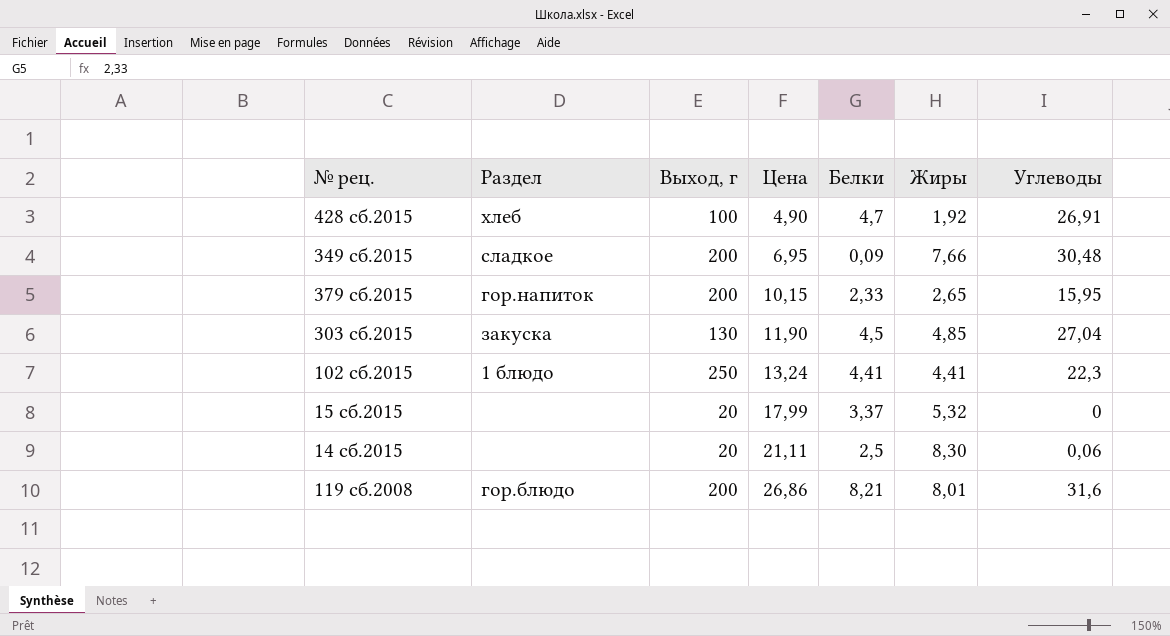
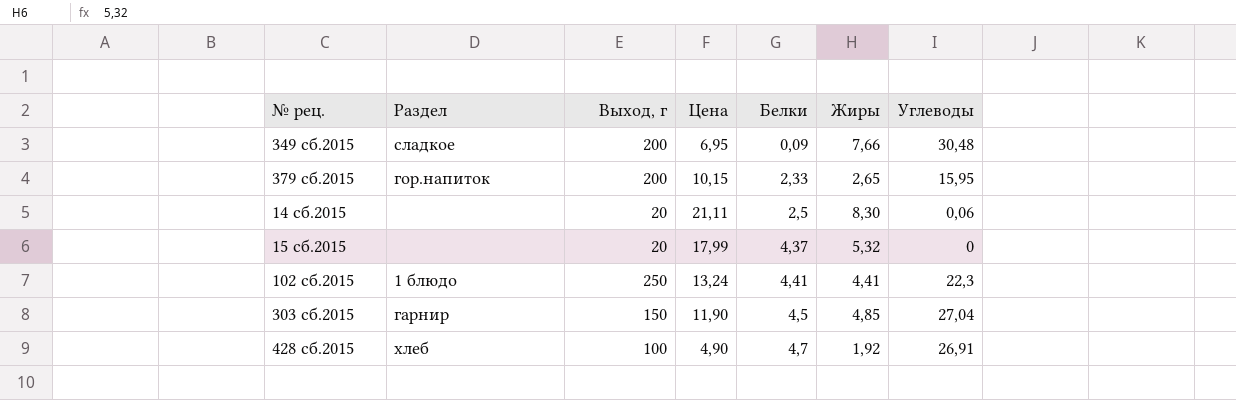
row order: Цена ascending -> Белки ascending
row 119 сб.2008: гор.блюдо | 200 | 26,86 | 8,21 | 8,01 | 31,6 -> none
15 сб.2015 | Белки: 3,37 -> 4,37
303 сб.2015 | Раздел: закуска -> гарнир
303 сб.2015 | Выход, г: 130 -> 150

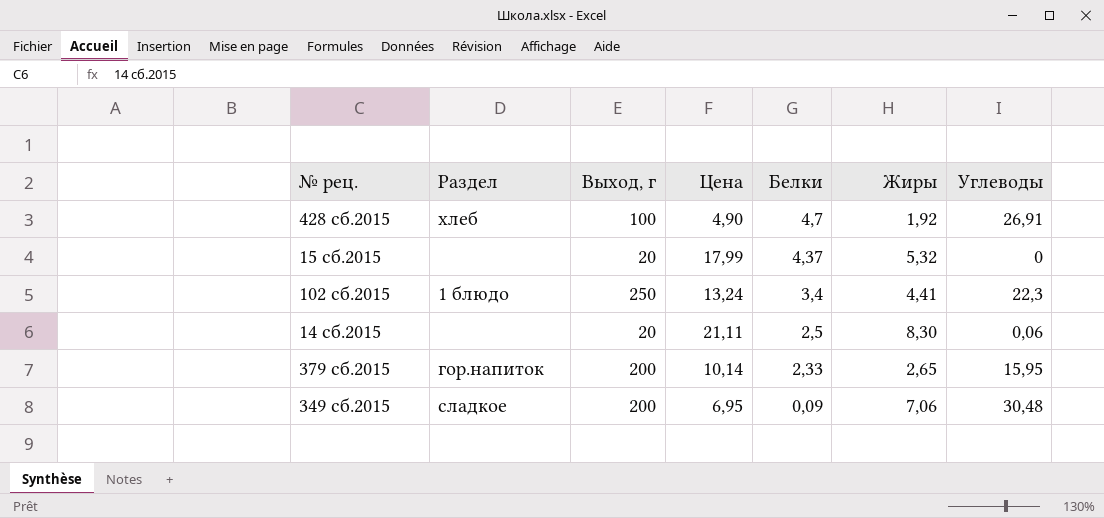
row order: Белки ascending -> Белки descending
row 303 сб.2015: гарнир | 150 | 11,90 | 4,5 | 4,85 | 27,04 -> none
102 сб.2015 | Белки: 4,41 -> 3,4
379 сб.2015 | Цена: 10,15 -> 10,14
349 сб.2015 | Жиры: 7,66 -> 7,06

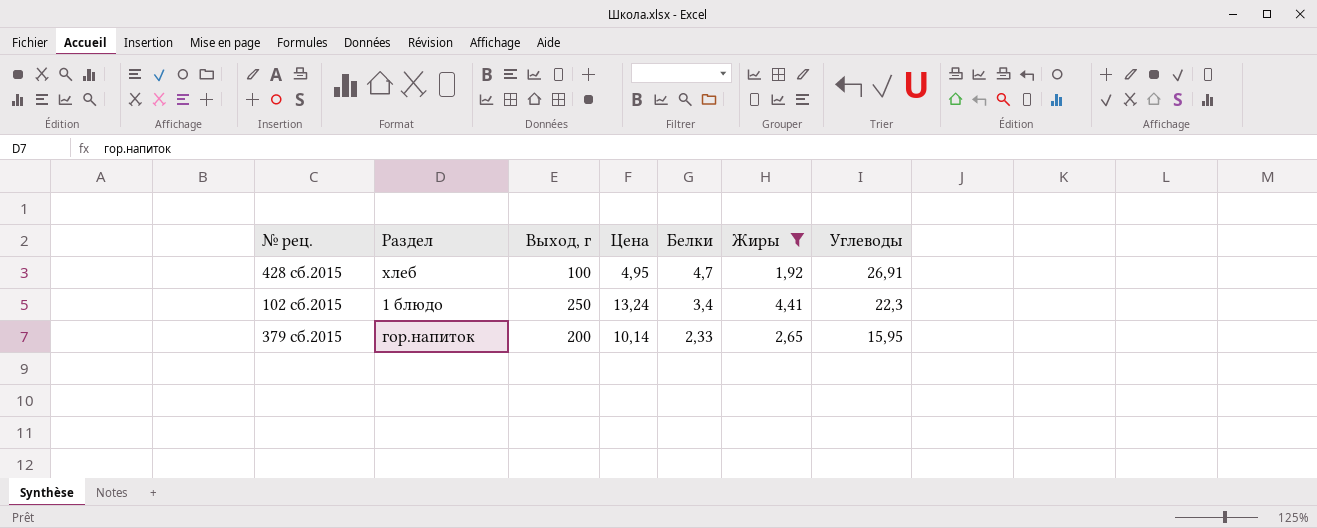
filter: none -> Жиры <= 4,41
428 сб.2015 | Цена: 4,90 -> 4,95

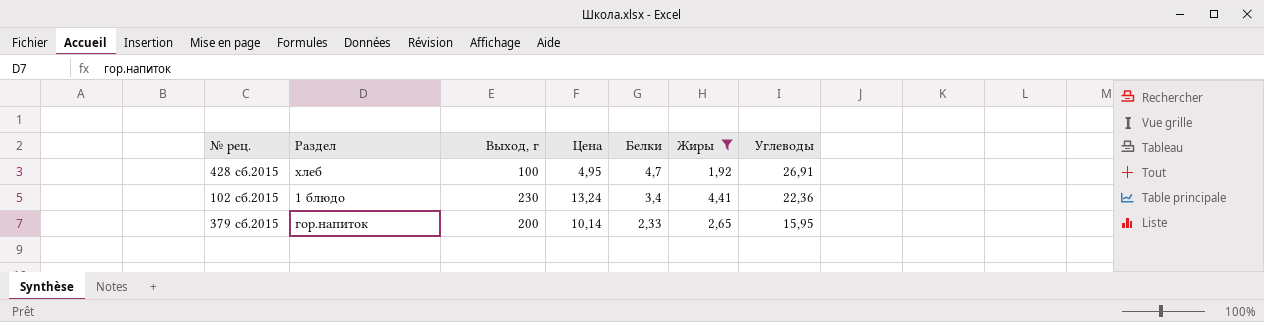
102 сб.2015 | Выход, г: 250 -> 230
102 сб.2015 | Углеводы: 22,3 -> 22,36

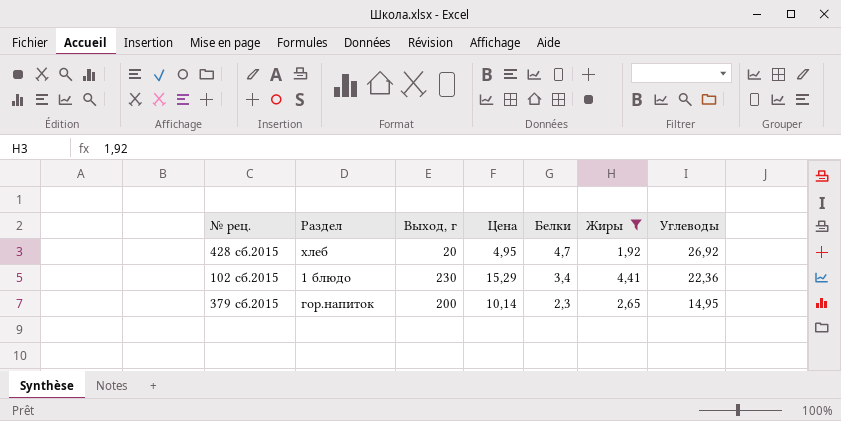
428 сб.2015 | Выход, г: 100 -> 20
428 сб.2015 | Углеводы: 26,91 -> 26,92
102 сб.2015 | Цена: 13,24 -> 15,29
379 сб.2015 | Белки: 2,33 -> 2,3
379 сб.2015 | Углеводы: 15,95 -> 14,95

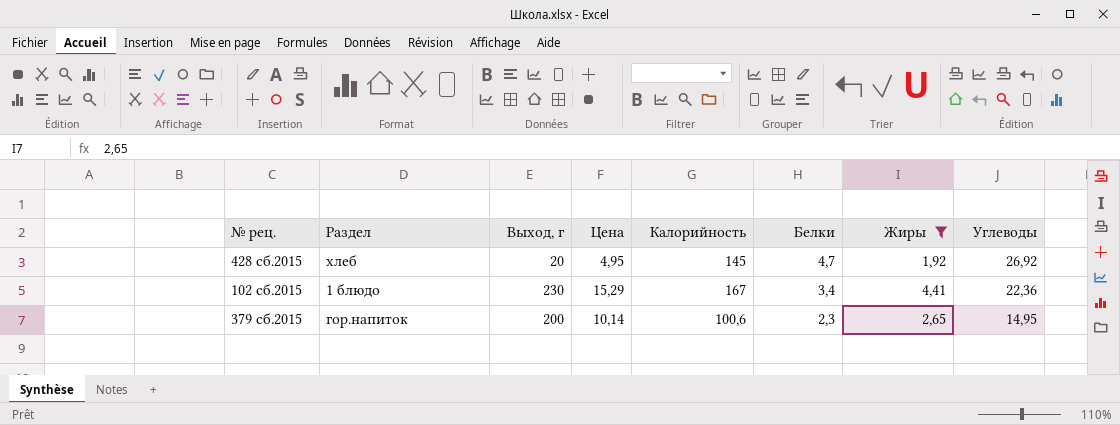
column Калорийность | position: none -> 5

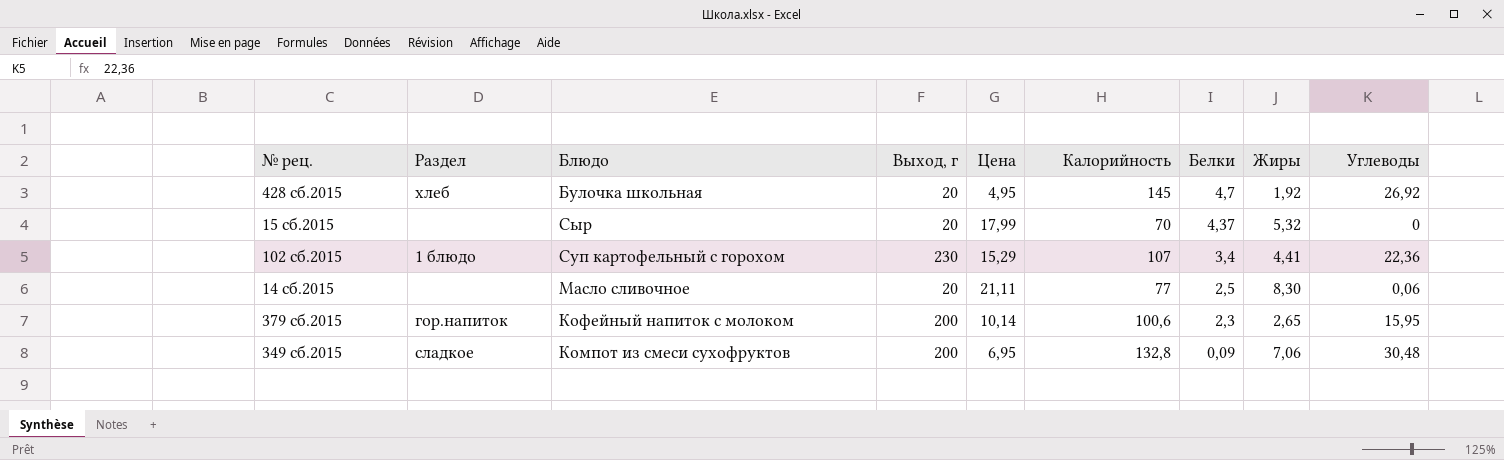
filter: Жиры <= 4,41 -> none
column Блюдо | position: none -> 3
102 сб.2015 | Калорийность: 167 -> 107
379 сб.2015 | Углеводы: 14,95 -> 15,95

